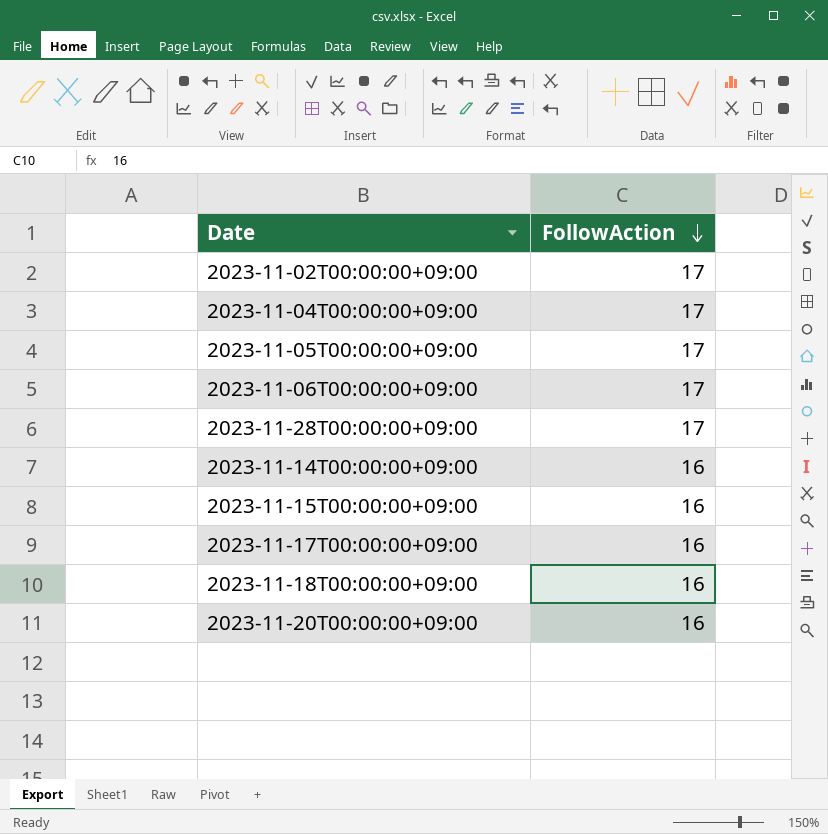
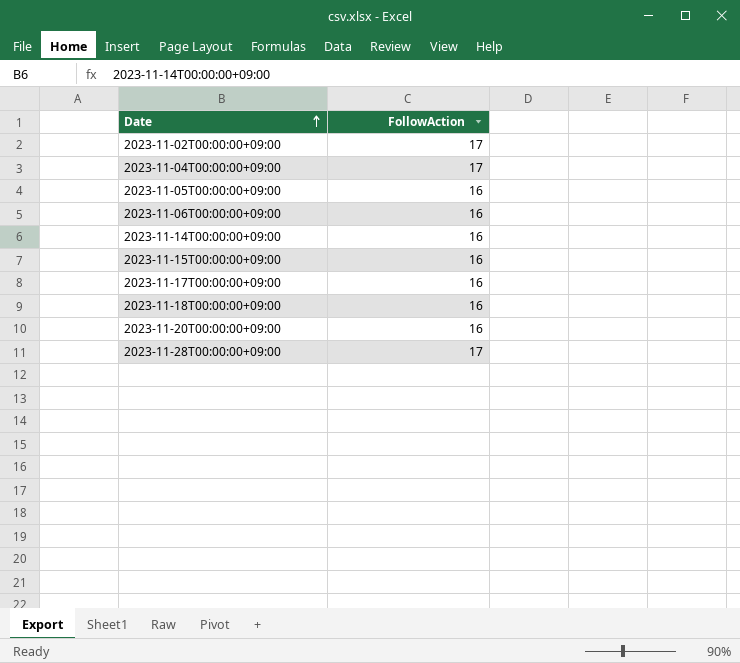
row order: FollowAction descending -> Date ascending
2023-11-05T00:00:00+09:00 | FollowAction: 17 -> 16
2023-11-06T00:00:00+09:00 | FollowAction: 17 -> 16

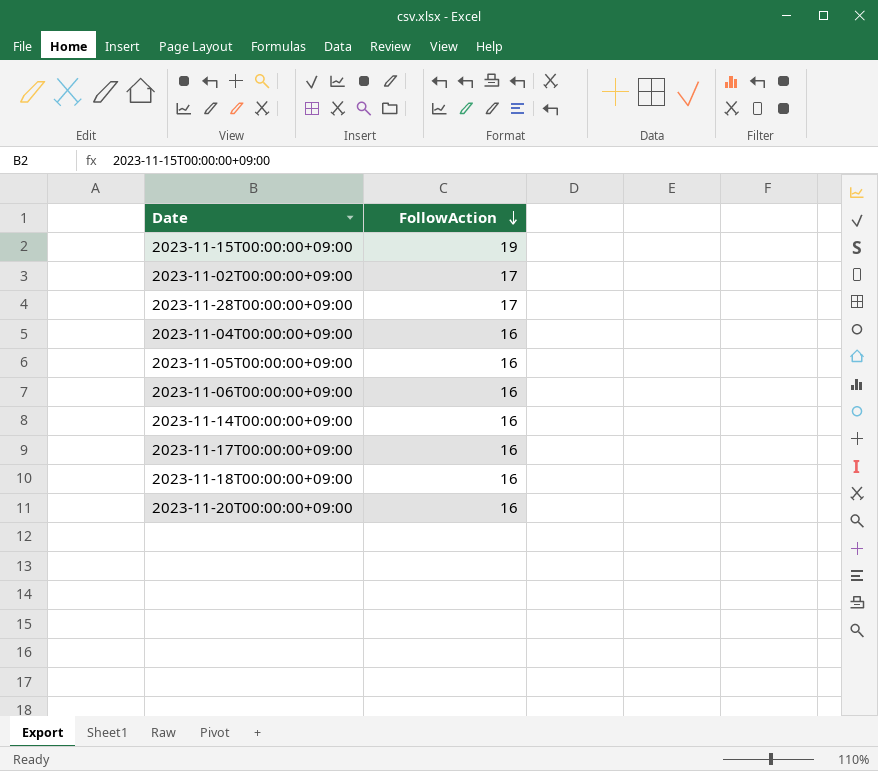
row order: Date ascending -> FollowAction descending
2023-11-15T00:00:00+09:00 | FollowAction: 16 -> 19
2023-11-04T00:00:00+09:00 | FollowAction: 17 -> 16

